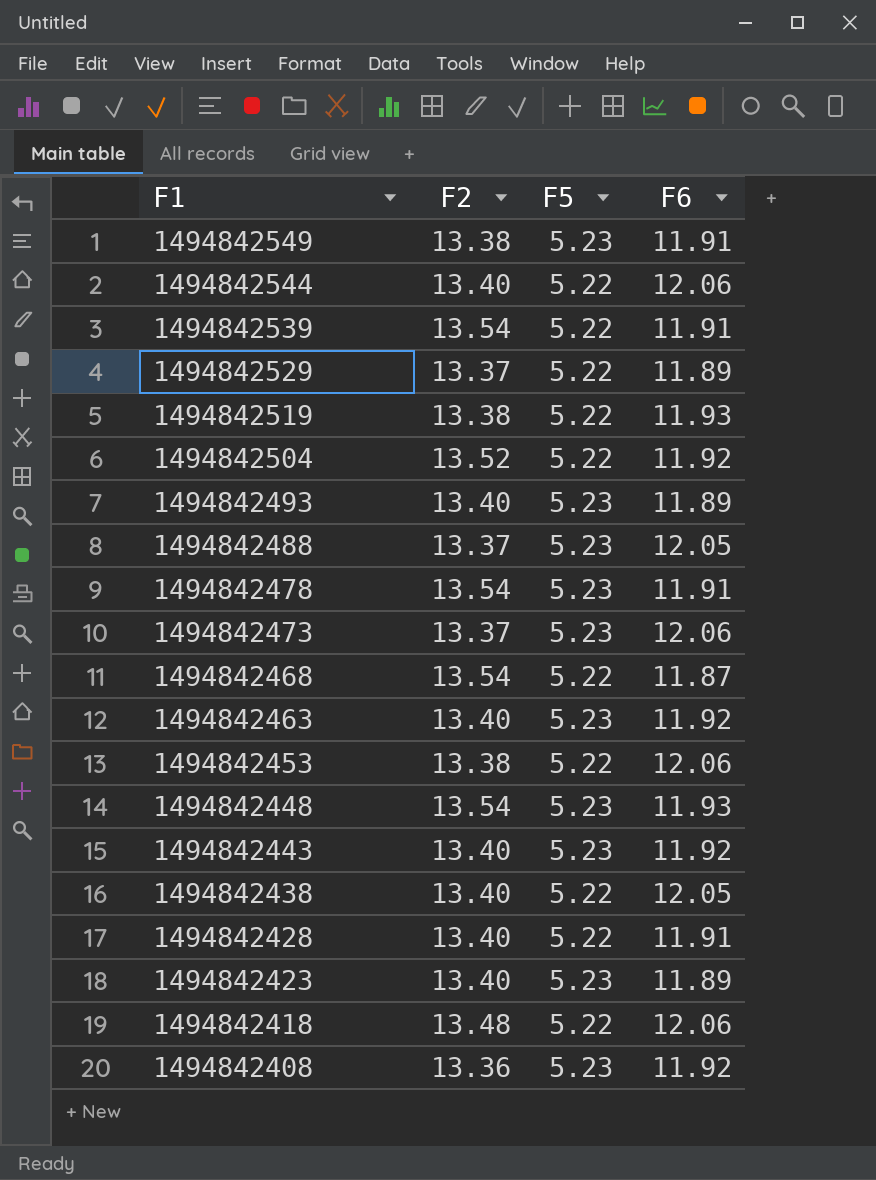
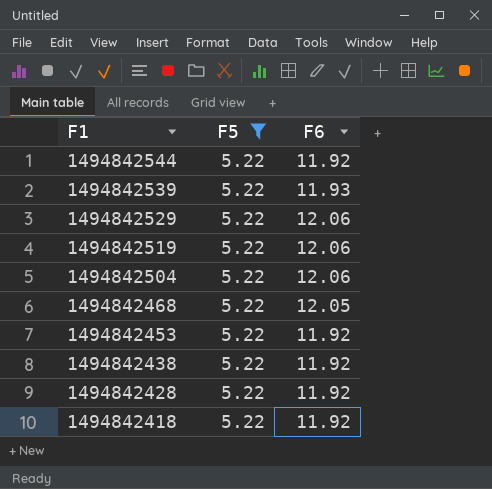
filter: none -> F5 = 5.22
column F2 | position: 2 -> none
1494842544 | F6: 12.06 -> 11.92
1494842539 | F6: 11.91 -> 11.93
1494842529 | F6: 11.89 -> 12.06
1494842519 | F6: 11.93 -> 12.06
1494842504 | F6: 11.92 -> 12.06
1494842468 | F6: 11.87 -> 12.05
1494842453 | F6: 12.06 -> 11.92
1494842438 | F6: 12.05 -> 11.92
1494842428 | F6: 11.91 -> 11.92
1494842418 | F6: 12.06 -> 11.92

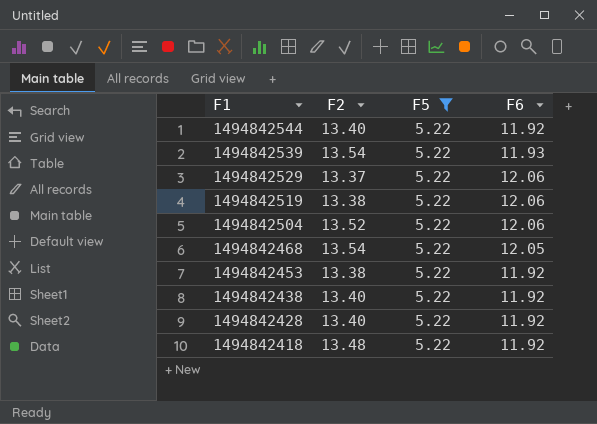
column F2 | position: none -> 2

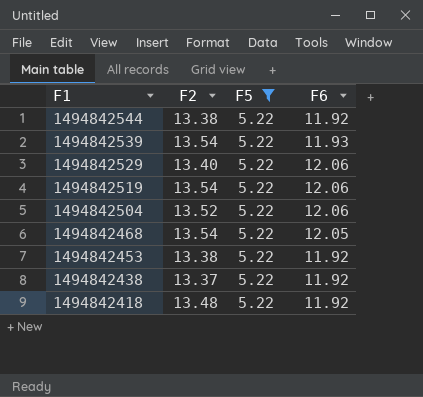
row 1494842428: 13.40 | 5.22 | 11.92 -> none
1494842544 | F2: 13.40 -> 13.38
1494842529 | F2: 13.37 -> 13.40
1494842519 | F2: 13.38 -> 13.54
1494842438 | F2: 13.40 -> 13.37

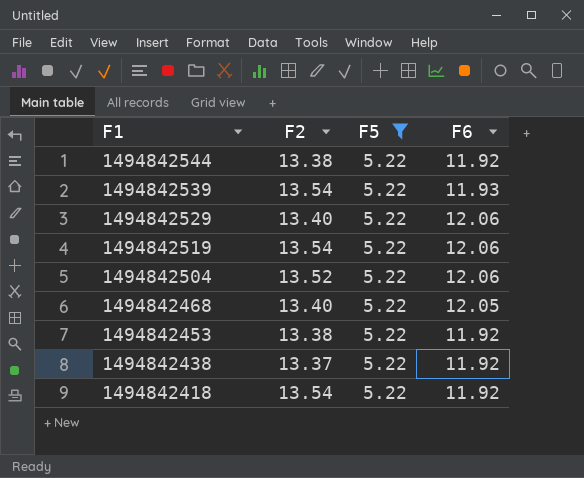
1494842468 | F2: 13.54 -> 13.40
1494842418 | F2: 13.48 -> 13.54

